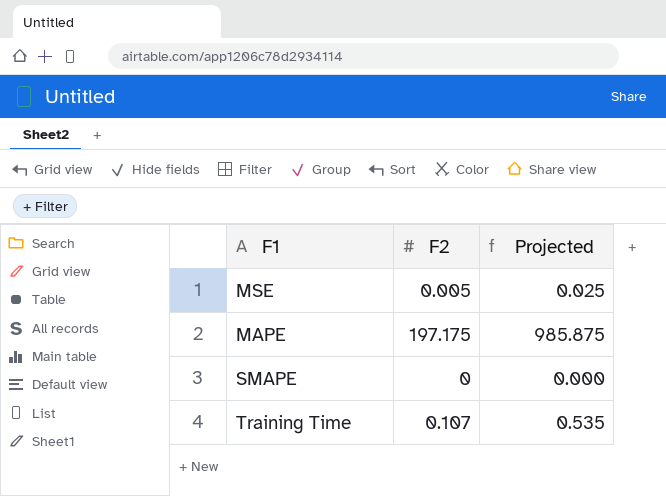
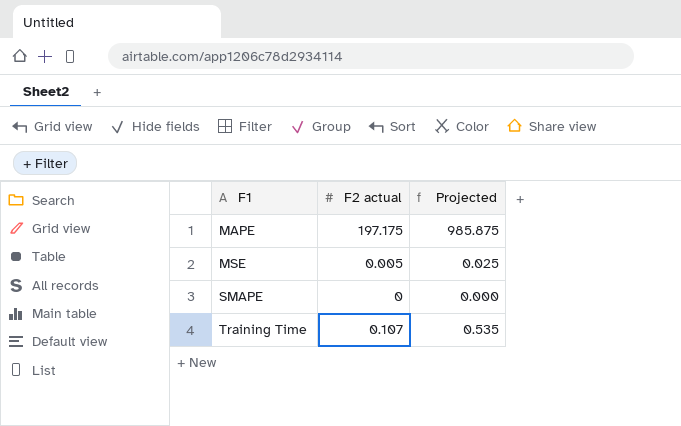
row order: none -> F1 ascending
column name: F2 -> F2 actual

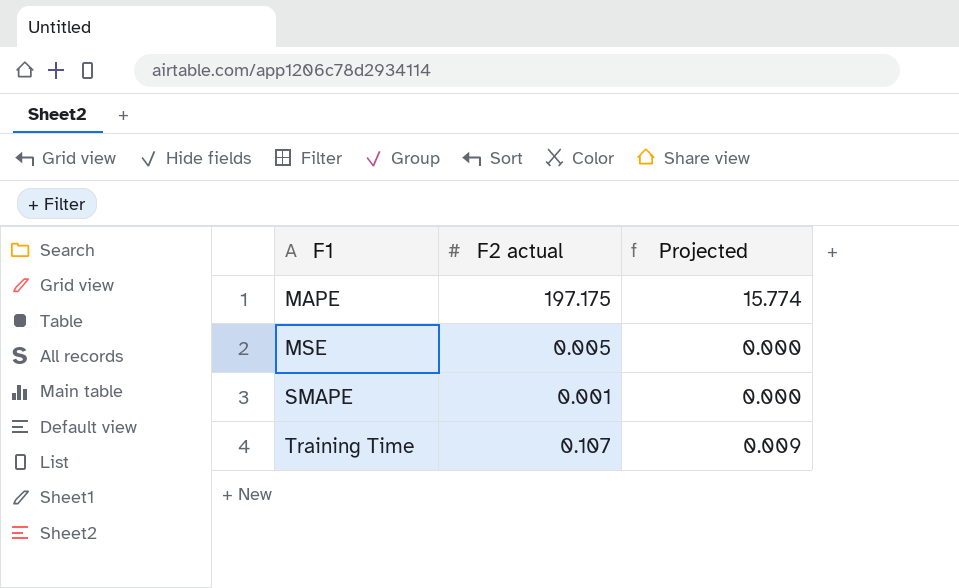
column Projected | formula: [F2 actual] * 5 -> [F2 actual] * 0.08
SMAPE | F2 actual: 0 -> 0.001

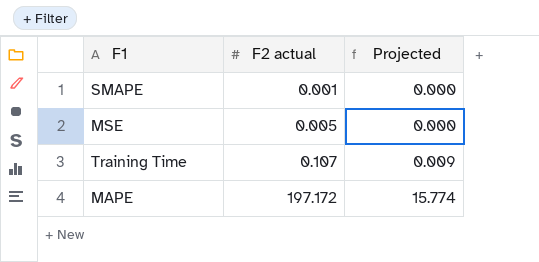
row order: F1 ascending -> F2 actual ascending
MAPE | F2 actual: 197.175 -> 197.172

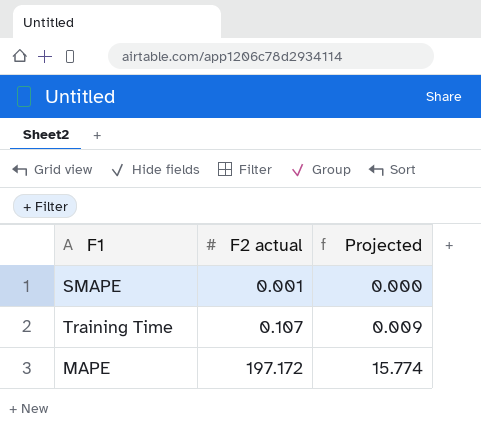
row MSE: 0.005 | 0.000 -> none

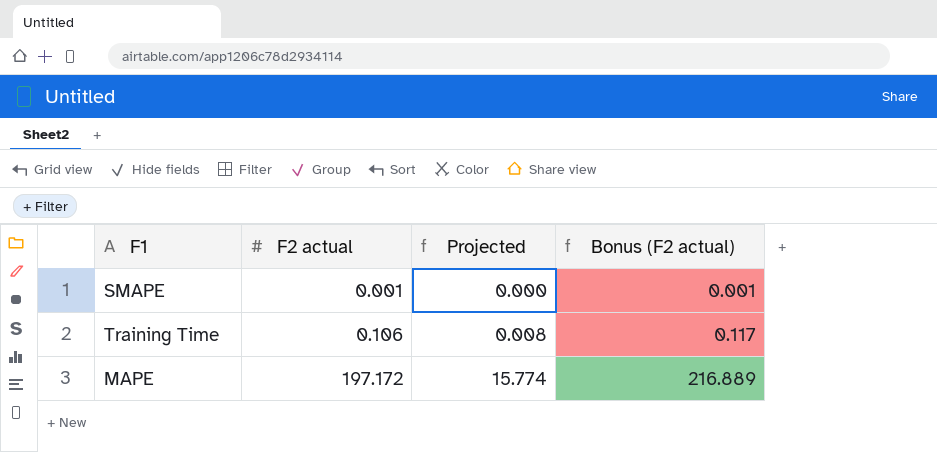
column Bonus (F2 actual) | formula: none -> [F2 actual] * 1.1
Training Time | F2 actual: 0.107 -> 0.106
Training Time | Projected: 0.009 -> 0.008

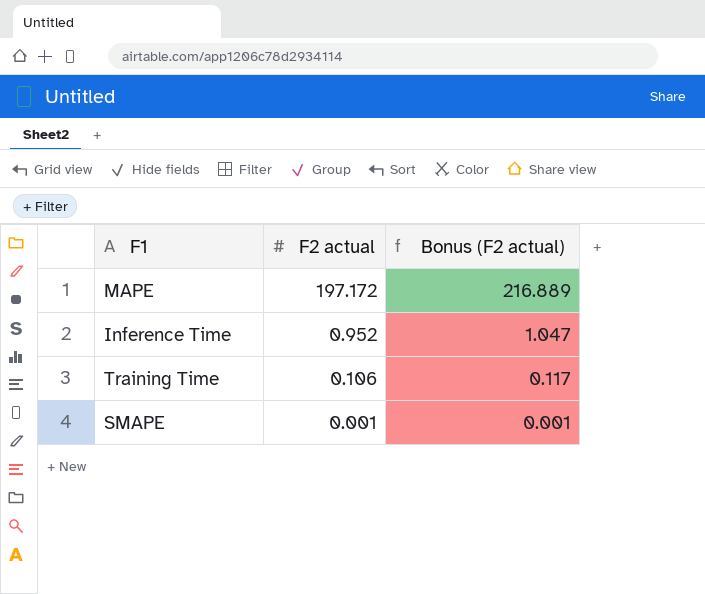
row order: F2 actual ascending -> F2 actual descending
column Projected | formula: [F2 actual] * 0.08 -> none
row Inference Time: none -> 0.952 | 1.047

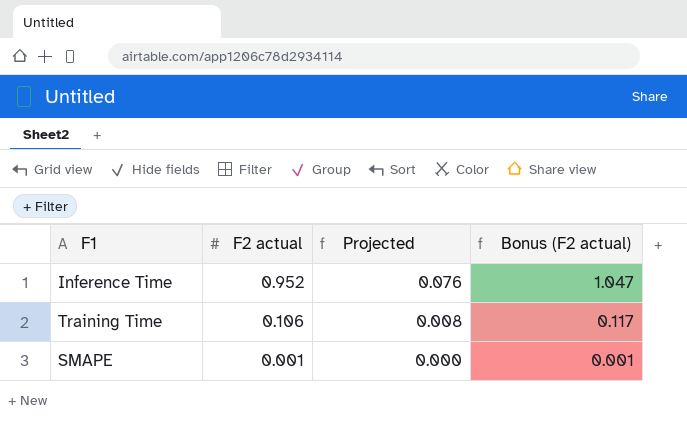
column Projected | formula: none -> [F2 actual] * 0.08
row MAPE: 197.172 | 216.889 -> none

